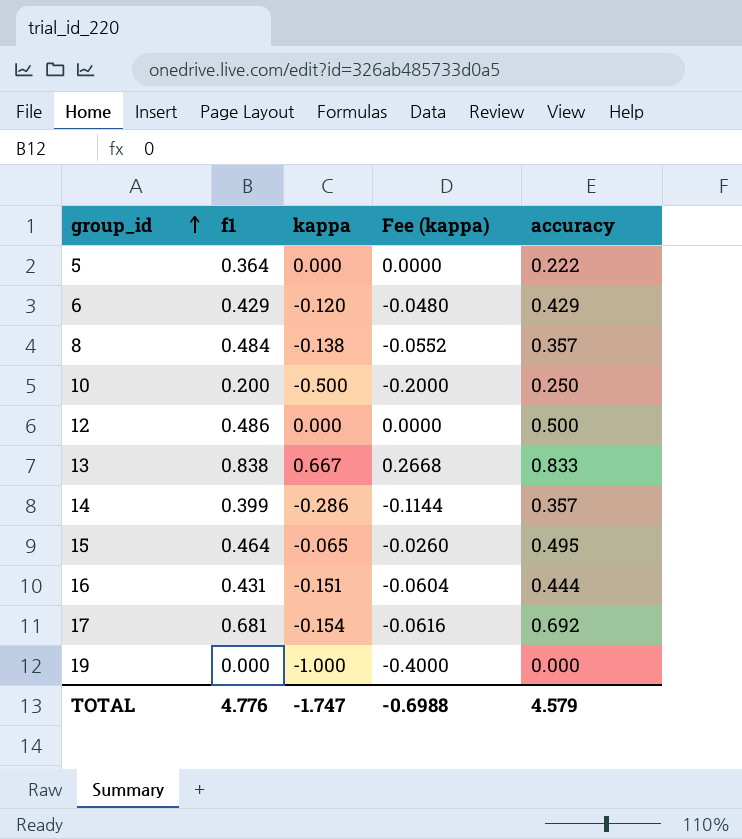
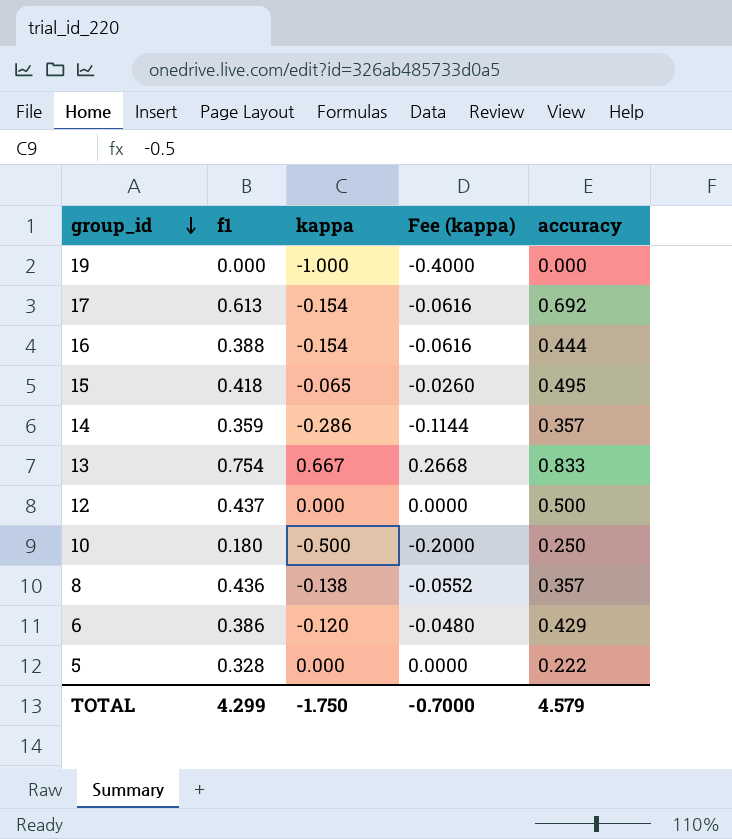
row order: group_id ascending -> group_id descending
17 | f1: 0.681 -> 0.613
16 | f1: 0.431 -> 0.388
16 | kappa: -0.151 -> -0.154
16 | Fee (kappa): -0.0604 -> -0.0616
15 | f1: 0.464 -> 0.418
14 | f1: 0.399 -> 0.359
13 | f1: 0.838 -> 0.754
12 | f1: 0.486 -> 0.437
10 | f1: 0.200 -> 0.180
8 | f1: 0.484 -> 0.436
6 | f1: 0.429 -> 0.386
5 | f1: 0.364 -> 0.328
TOTAL | f1: 4.776 -> 4.299
TOTAL | kappa: -1.747 -> -1.750
TOTAL | Fee (kappa): -0.6988 -> -0.7000

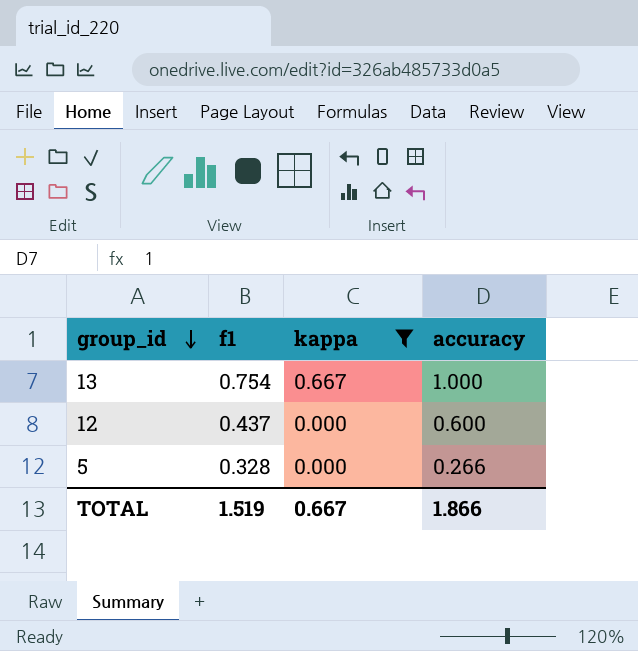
filter: none -> kappa >= 0.000
column Fee (kappa) | formula: [kappa] * 0.4 -> none
13 | accuracy: 0.833 -> 1.000
12 | accuracy: 0.500 -> 0.600
5 | accuracy: 0.222 -> 0.266
TOTAL | f1: 4.299 -> 1.519
TOTAL | kappa: -1.750 -> 0.667
TOTAL | accuracy: 4.579 -> 1.866

